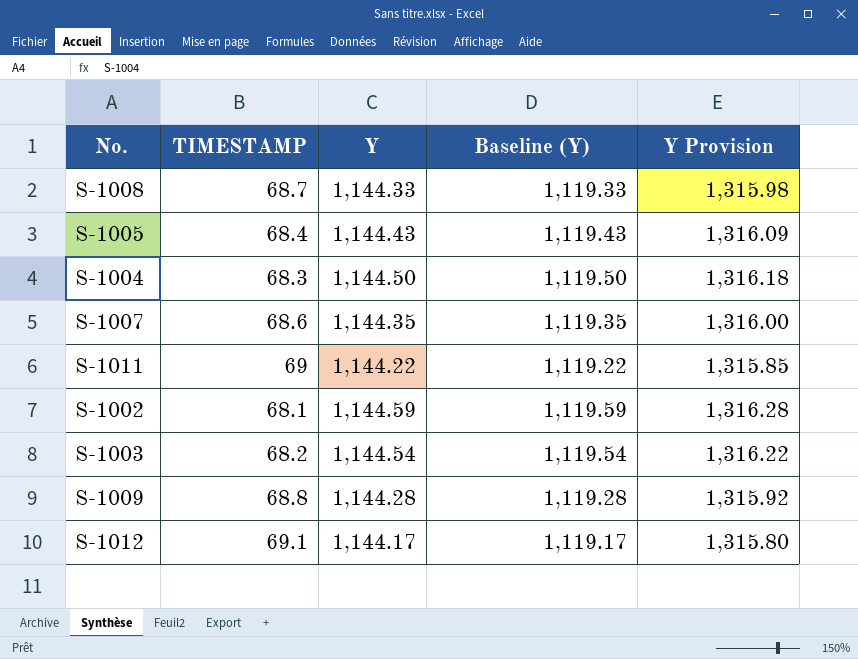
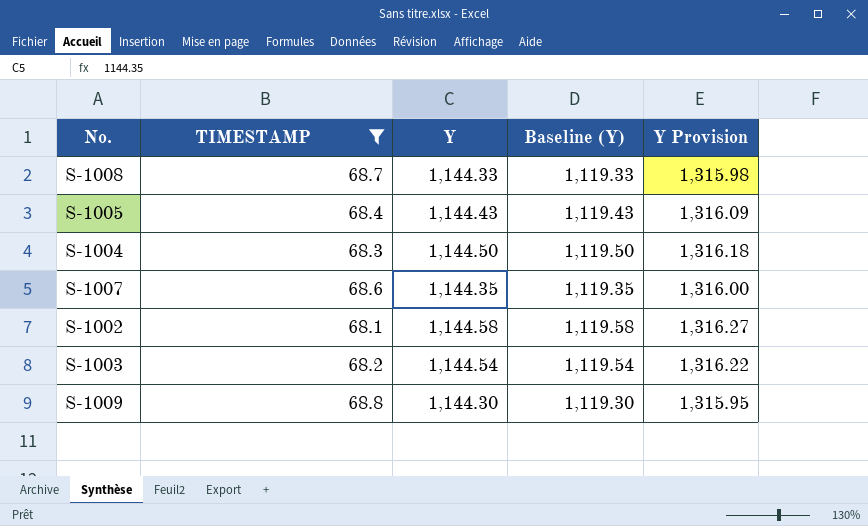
filter: none -> TIMESTAMP <= 68.8
S-1002 | Y: 1,144.59 -> 1,144.58
S-1002 | Baseline (Y): 1,119.59 -> 1,119.58
S-1002 | Y Provision: 1,316.28 -> 1,316.27
S-1009 | Y: 1,144.28 -> 1,144.30
S-1009 | Baseline (Y): 1,119.28 -> 1,119.30
S-1009 | Y Provision: 1,315.92 -> 1,315.95

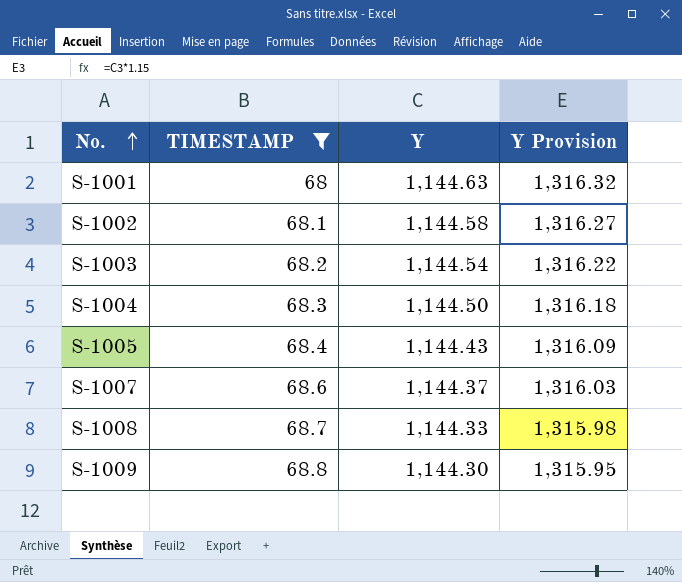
row order: none -> No. ascending
column Baseline (Y) | formula: [Y] - 25 -> none
row S-1001: none -> 68 | 1,144.63 | 1,316.32
S-1007 | Y: 1,144.35 -> 1,144.37
S-1007 | Y Provision: 1,316.00 -> 1,316.03

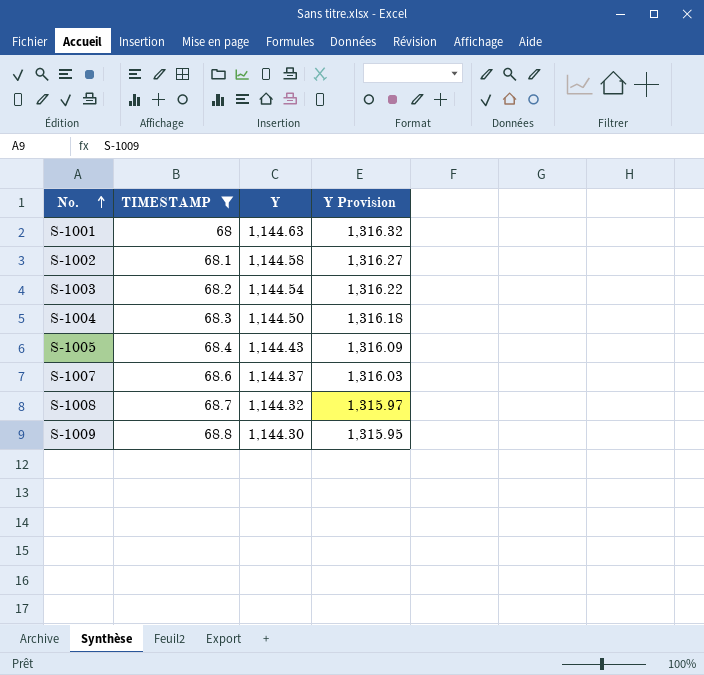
S-1008 | Y: 1,144.33 -> 1,144.32
S-1008 | Y Provision: 1,315.98 -> 1,315.97

